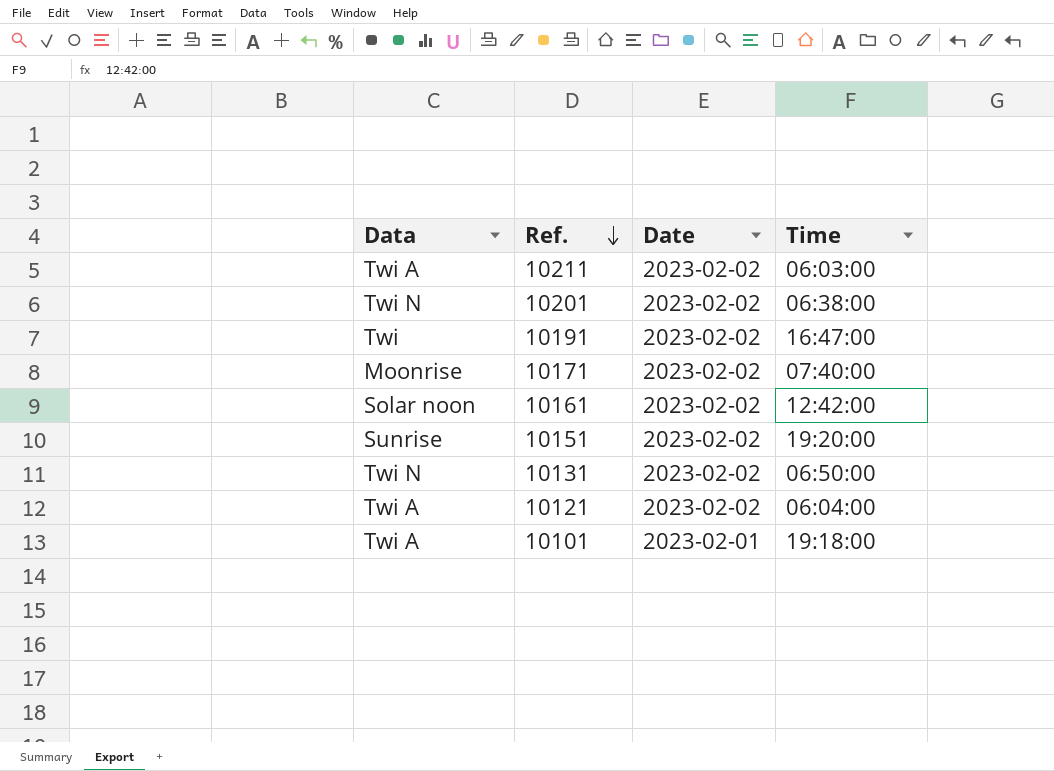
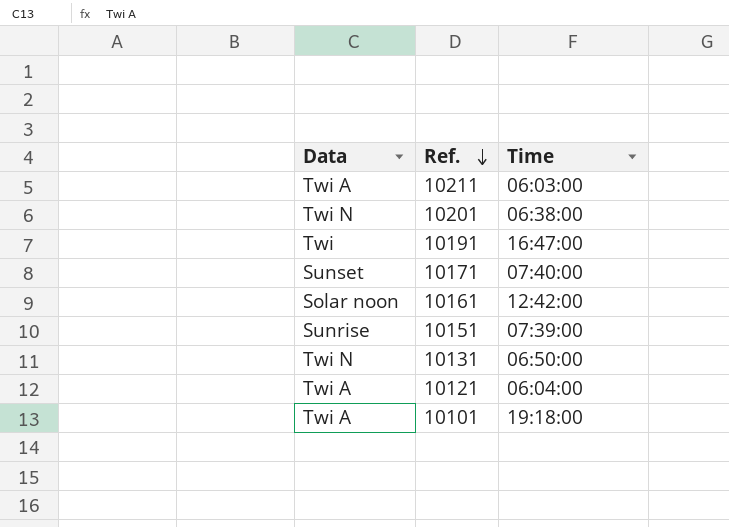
column Date | position: 3 -> none
10171 | Data: Moonrise -> Sunset
10151 | Time: 19:20:00 -> 07:39:00

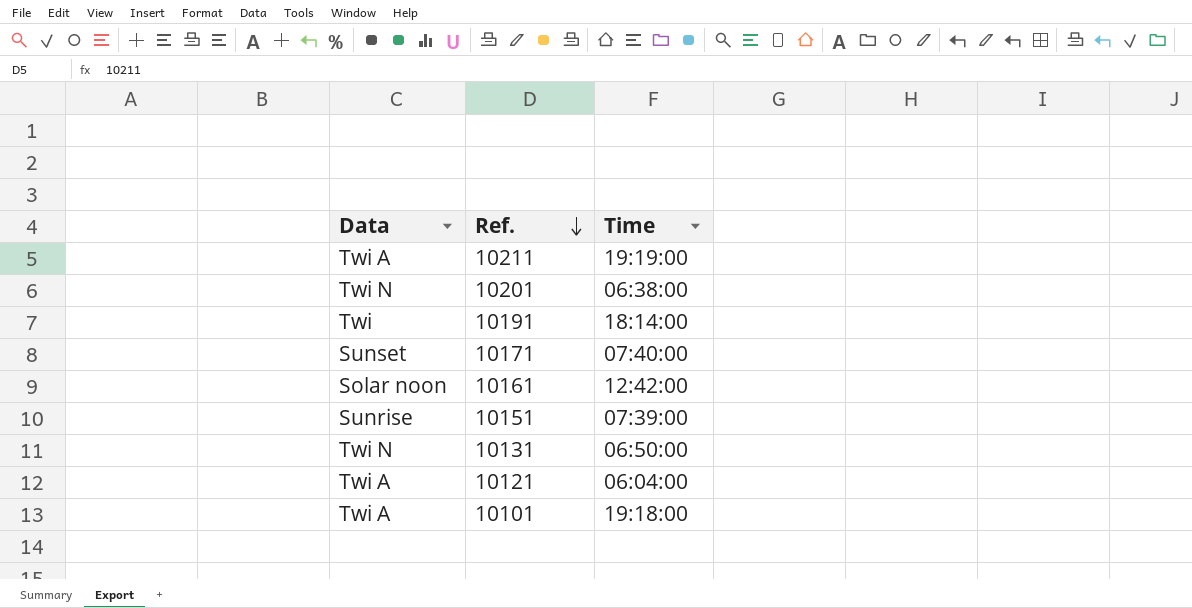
10211 | Time: 06:03:00 -> 19:19:00
10191 | Time: 16:47:00 -> 18:14:00

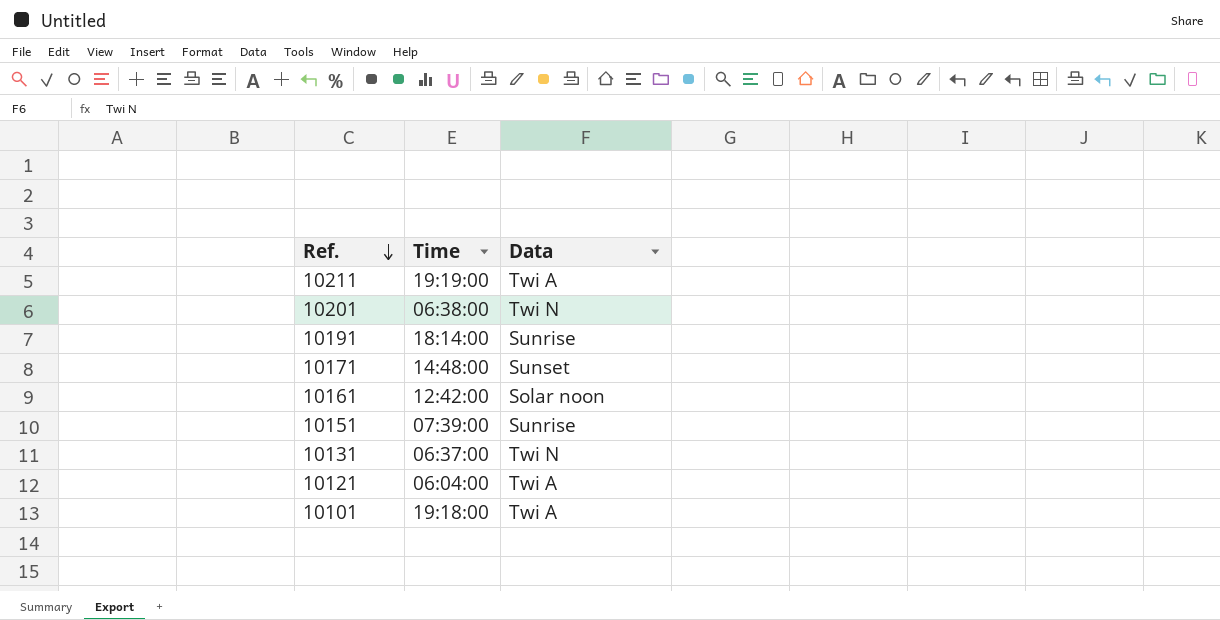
column Data | position: 1 -> 3
10191 | Data: Twi -> Sunrise
10171 | Time: 07:40:00 -> 14:48:00
10131 | Time: 06:50:00 -> 06:37:00

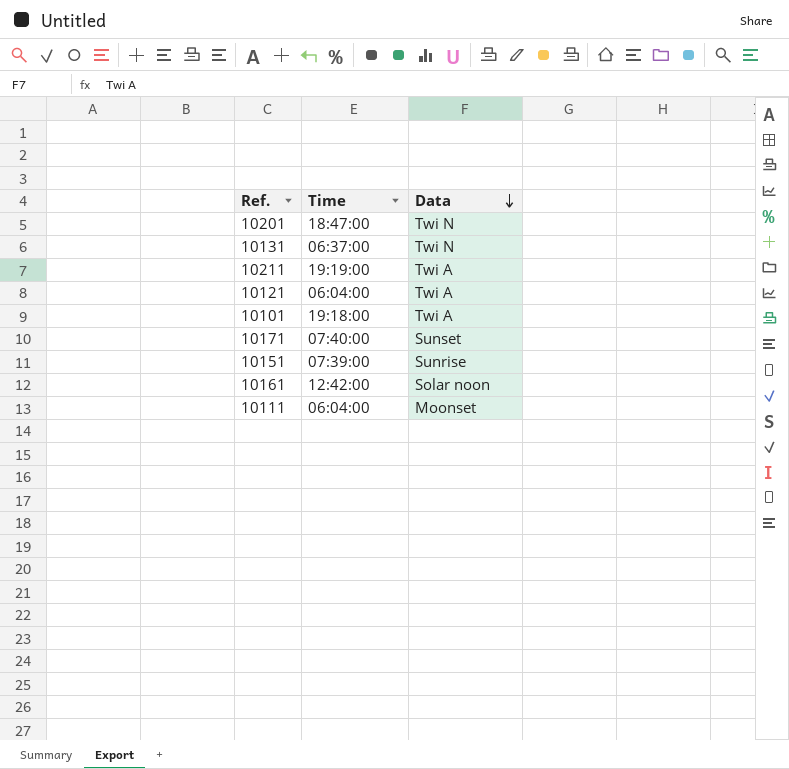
row order: Ref. descending -> Data descending
row 10191: 18:14:00 | Sunrise -> none
10201 | Time: 06:38:00 -> 18:47:00
10171 | Time: 14:48:00 -> 07:40:00
row 10111: none -> 06:04:00 | Moonset

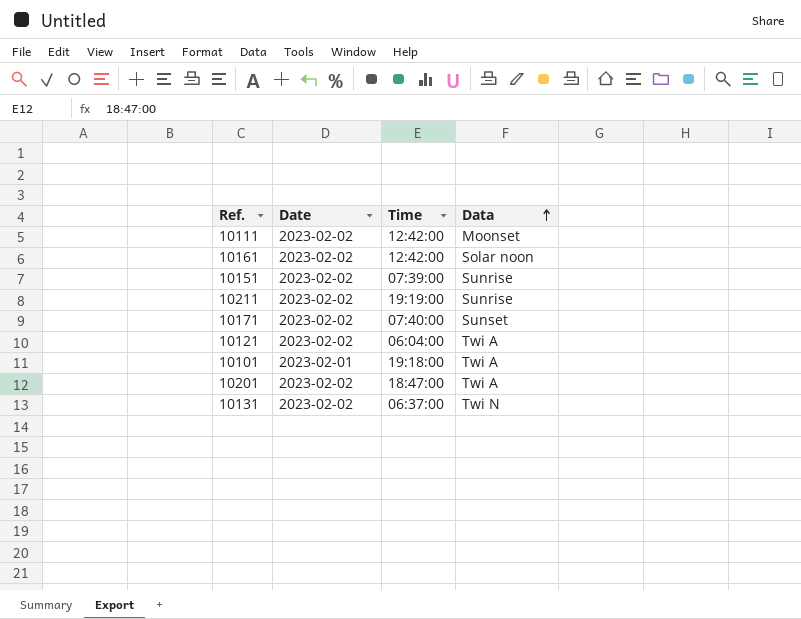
row order: Data descending -> Data ascending
column Date | position: none -> 2
10111 | Time: 06:04:00 -> 12:42:00
10211 | Data: Twi A -> Sunrise
10201 | Data: Twi N -> Twi A

